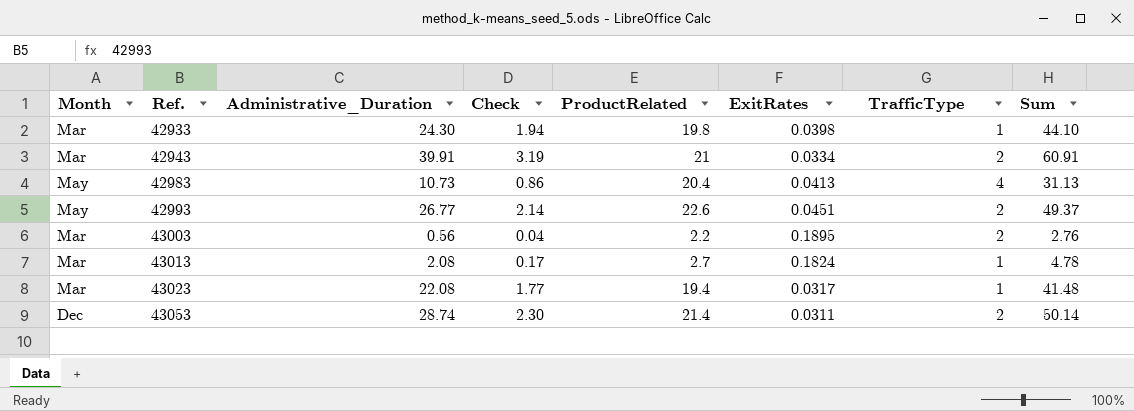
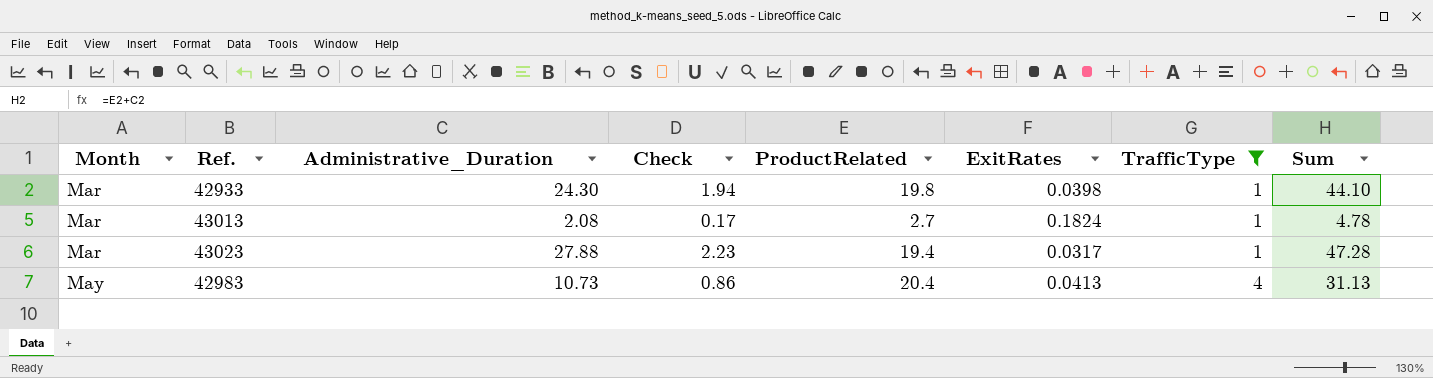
filter: none -> TrafficType != 2
row order: Ref. ascending -> Month ascending
43023 | Administrative_Duration: 22.08 -> 27.88
43023 | Check: 1.77 -> 2.23
43023 | Sum: 41.48 -> 47.28

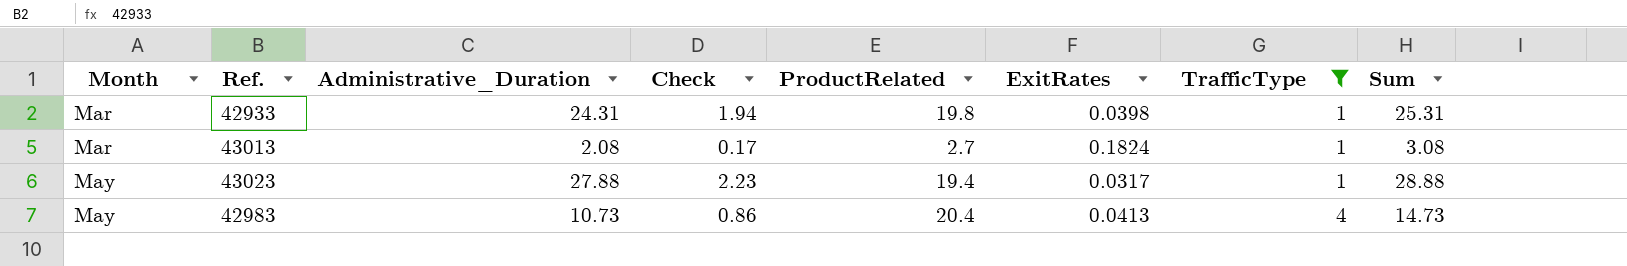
column Sum | formula: [Administrative_Duration] + [ProductRelated] -> [Administrative_Duration] + [TrafficType]
42933 | Administrative_Duration: 24.30 -> 24.31
43023 | Month: Mar -> May

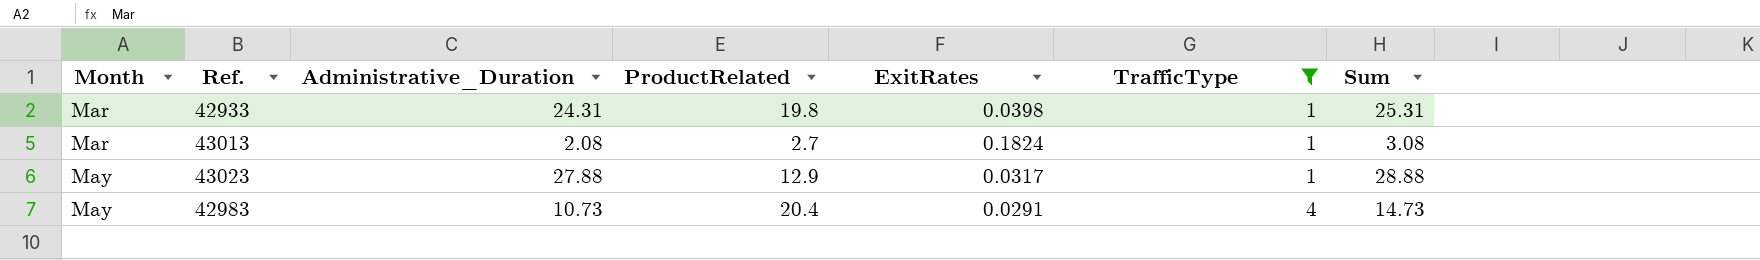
column Check | formula: [Administrative_Duration] * 0.08 -> none
43023 | ProductRelated: 19.4 -> 12.9
42983 | ExitRates: 0.0413 -> 0.0291

